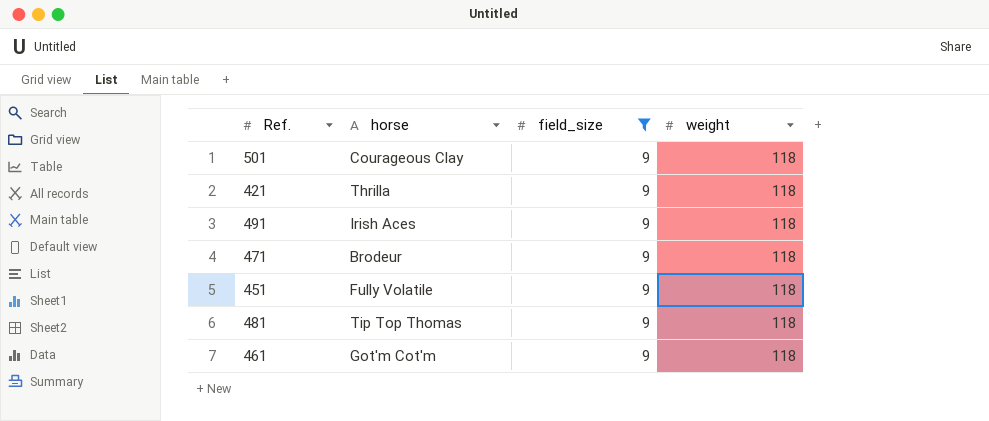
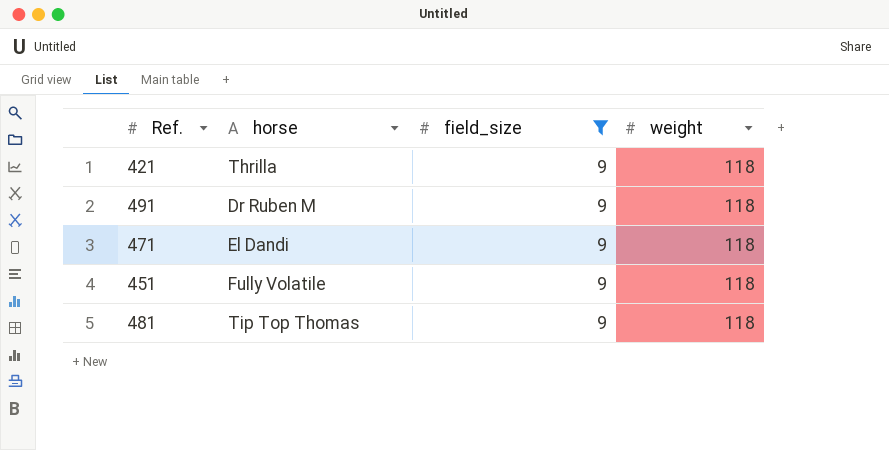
row 501: Courageous Clay | 9 | 118 -> none
row 461: Got'm Cot'm | 9 | 118 -> none
491 | horse: Irish Aces -> Dr Ruben M
471 | horse: Brodeur -> El Dandi

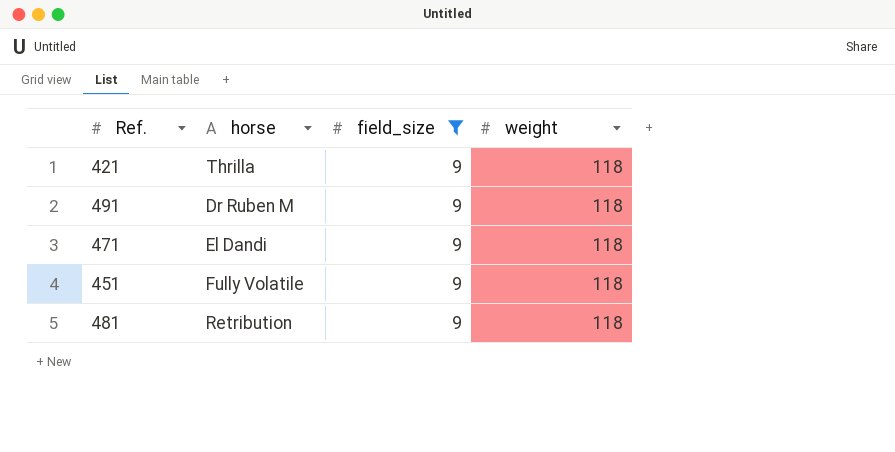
481 | horse: Tip Top Thomas -> Retribution

